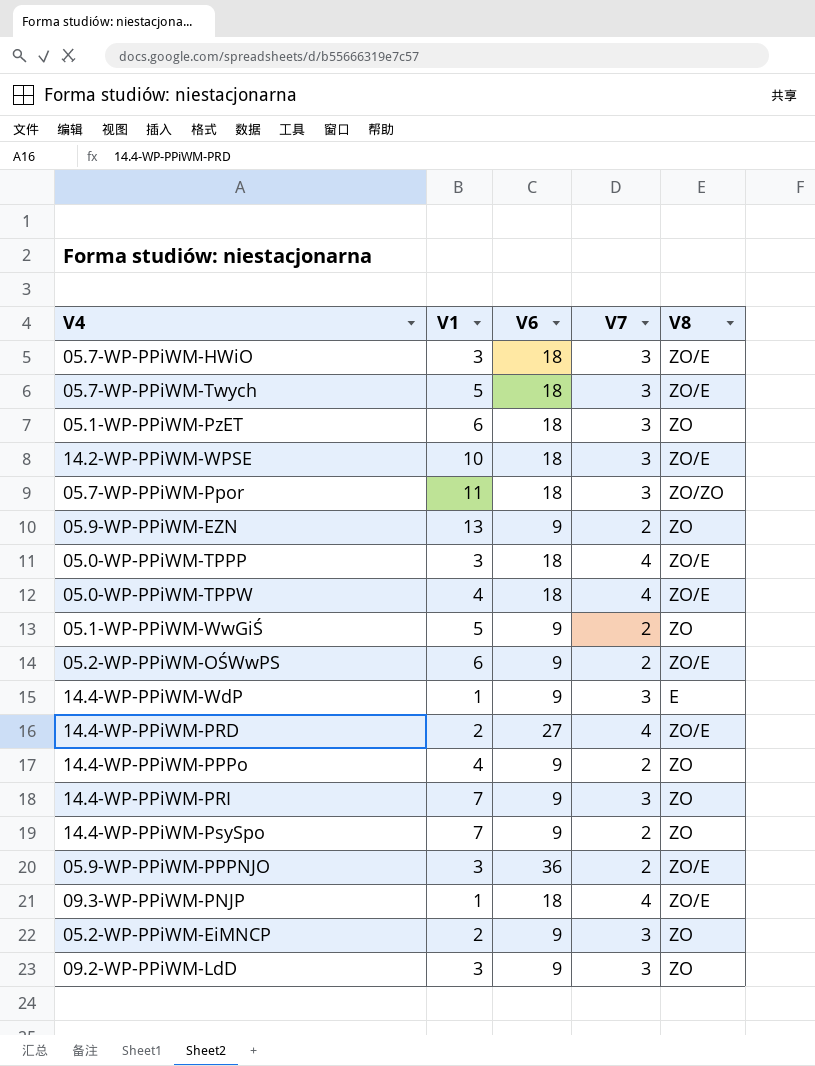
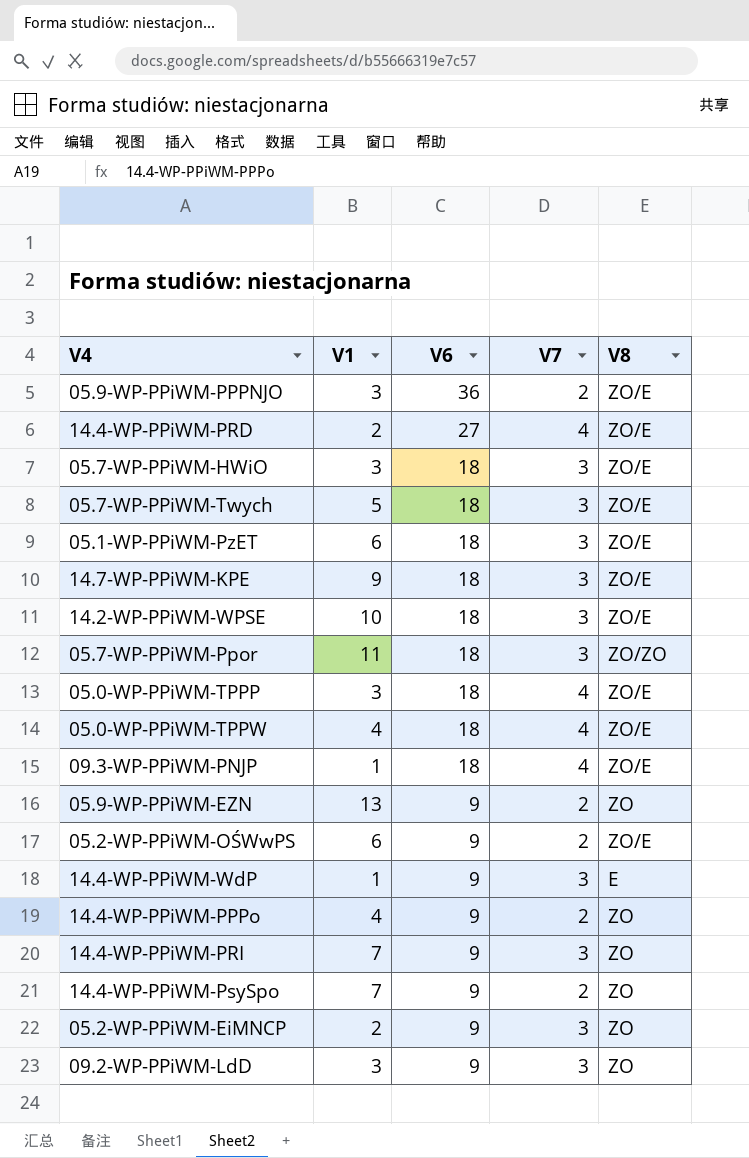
row order: none -> V6 descending
row 05.1-WP-PPiWM-WwGiŚ: 5 | 9 | 2 | ZO -> none
05.1-WP-PPiWM-PzET | V8: ZO -> ZO/E
row 14.7-WP-PPiWM-KPE: none -> 9 | 18 | 3 | ZO/E

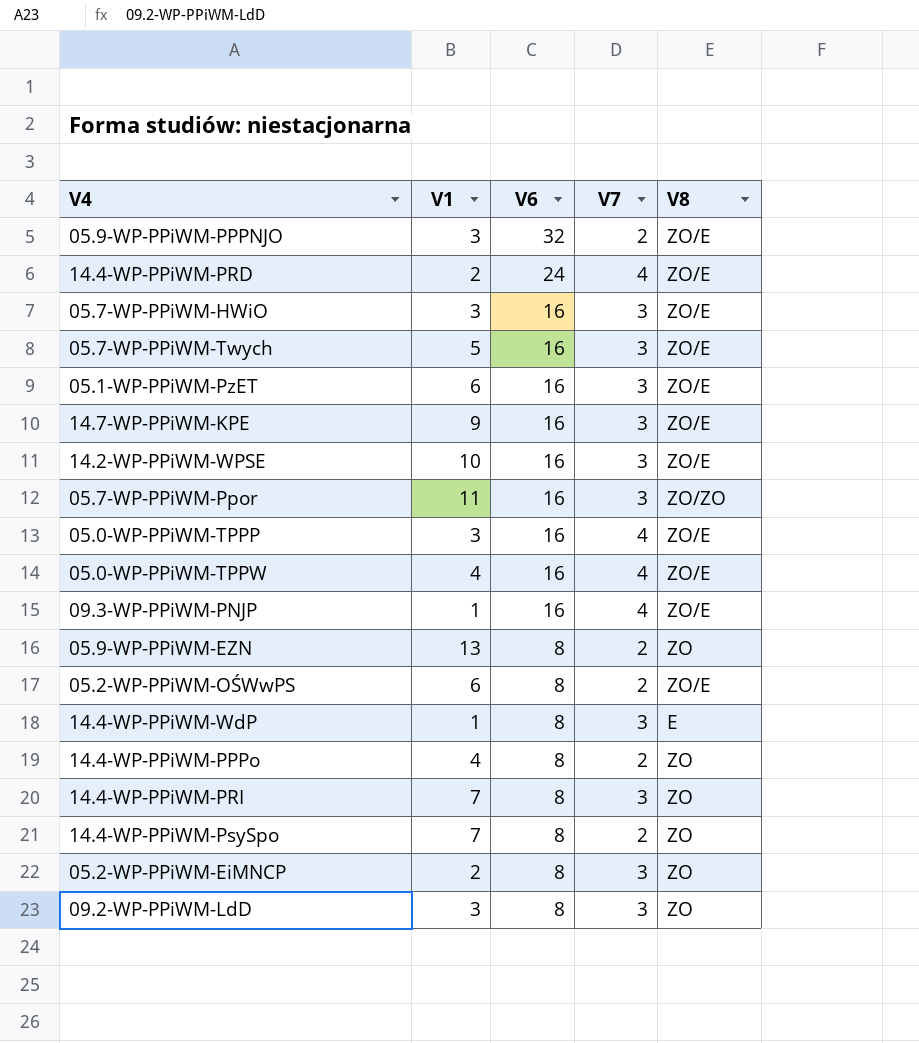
05.9-WP-PPiWM-PPPNJO | V6: 36 -> 32
14.4-WP-PPiWM-PRD | V6: 27 -> 24
05.7-WP-PPiWM-HWiO | V6: 18 -> 16
05.7-WP-PPiWM-Twych | V6: 18 -> 16
05.1-WP-PPiWM-PzET | V6: 18 -> 16
14.7-WP-PPiWM-KPE | V6: 18 -> 16
14.2-WP-PPiWM-WPSE | V6: 18 -> 16
05.7-WP-PPiWM-Ppor | V6: 18 -> 16
05.0-WP-PPiWM-TPPP | V6: 18 -> 16
05.0-WP-PPiWM-TPPW | V6: 18 -> 16
09.3-WP-PPiWM-PNJP | V6: 18 -> 16
05.9-WP-PPiWM-EZN | V6: 9 -> 8
05.2-WP-PPiWM-OŚWwPS | V6: 9 -> 8
14.4-WP-PPiWM-WdP | V6: 9 -> 8
14.4-WP-PPiWM-PPPo | V6: 9 -> 8
14.4-WP-PPiWM-PRI | V6: 9 -> 8
14.4-WP-PPiWM-PsySpo | V6: 9 -> 8
05.2-WP-PPiWM-EiMNCP | V6: 9 -> 8
09.2-WP-PPiWM-LdD | V6: 9 -> 8

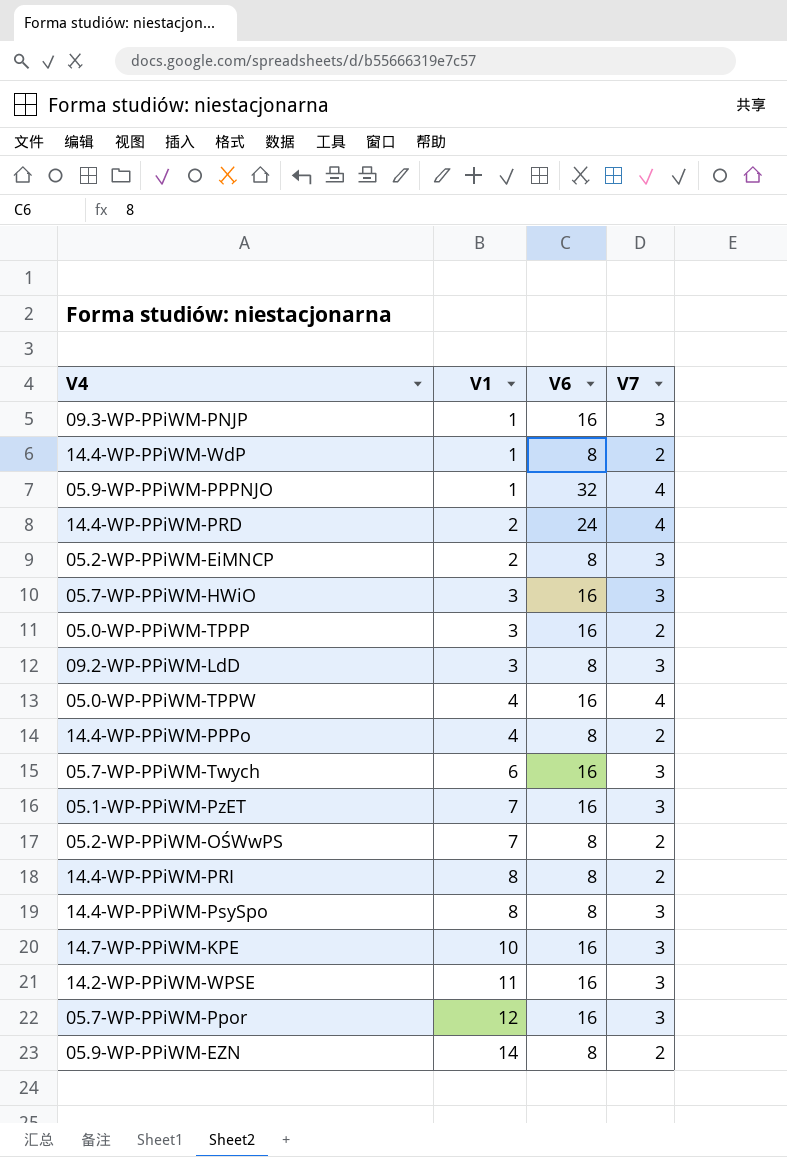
row order: V6 descending -> V1 ascending
column V8 | position: 5 -> none
09.3-WP-PPiWM-PNJP | V7: 4 -> 3
14.4-WP-PPiWM-WdP | V7: 3 -> 2
05.9-WP-PPiWM-PPPNJO | V1: 3 -> 1
05.9-WP-PPiWM-PPPNJO | V7: 2 -> 4
05.0-WP-PPiWM-TPPP | V7: 4 -> 2
05.7-WP-PPiWM-Twych | V1: 5 -> 6
05.1-WP-PPiWM-PzET | V1: 6 -> 7
05.2-WP-PPiWM-OŚWwPS | V1: 6 -> 7
14.4-WP-PPiWM-PRI | V1: 7 -> 8
14.4-WP-PPiWM-PRI | V7: 3 -> 2
14.4-WP-PPiWM-PsySpo | V1: 7 -> 8
14.4-WP-PPiWM-PsySpo | V7: 2 -> 3
14.7-WP-PPiWM-KPE | V1: 9 -> 10
14.2-WP-PPiWM-WPSE | V1: 10 -> 11
05.7-WP-PPiWM-Ppor | V1: 11 -> 12
05.9-WP-PPiWM-EZN | V1: 13 -> 14

